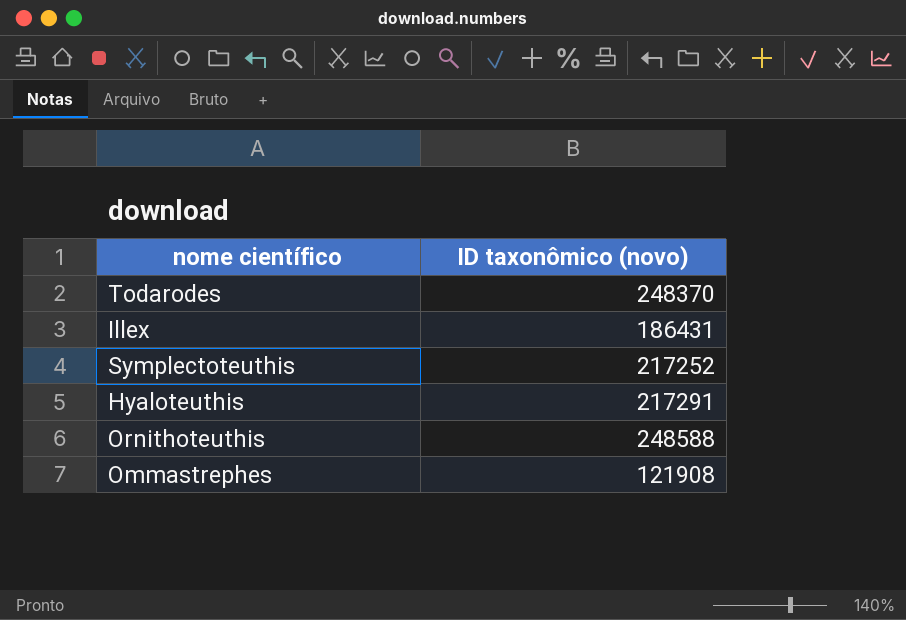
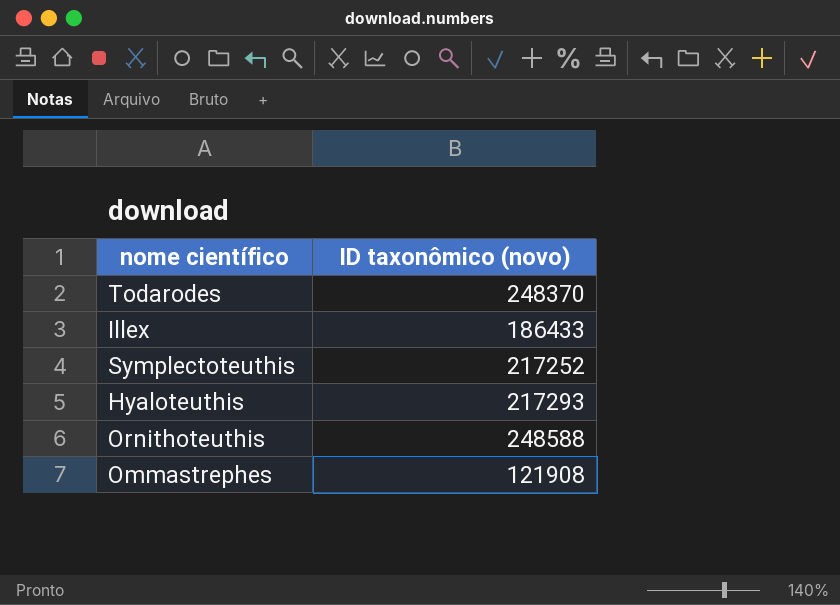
Illex | ID taxonômico (novo): 186431 -> 186433
Hyaloteuthis | ID taxonômico (novo): 217291 -> 217293

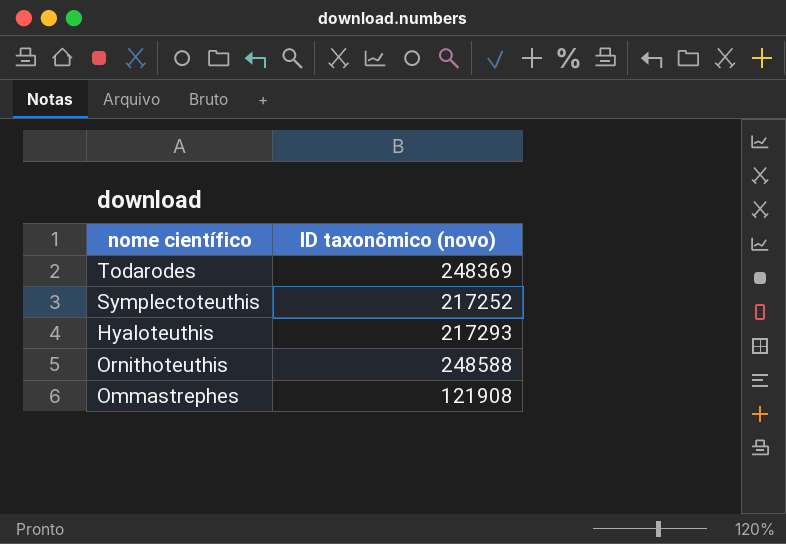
row Illex: 186433 -> none
Todarodes | ID taxonômico (novo): 248370 -> 248369

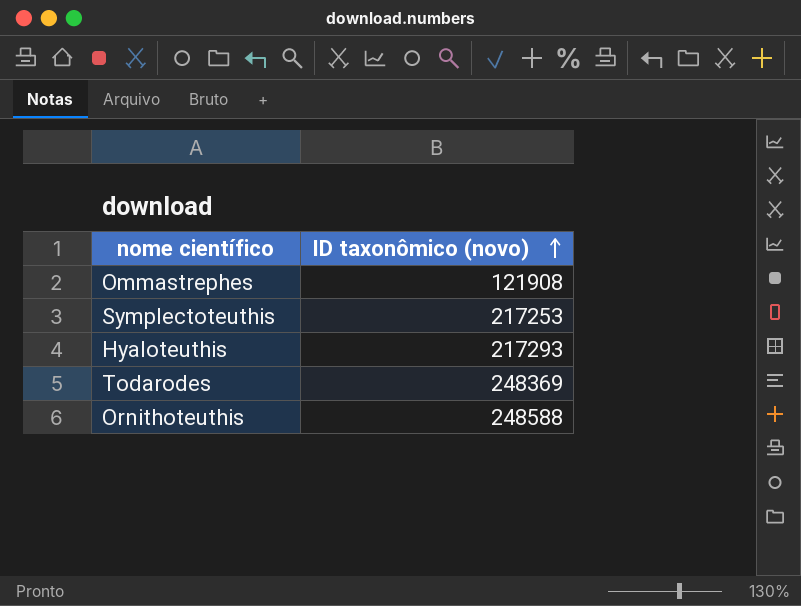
row order: none -> ID taxonômico (novo) ascending
Symplectoteuthis | ID taxonômico (novo): 217252 -> 217253

